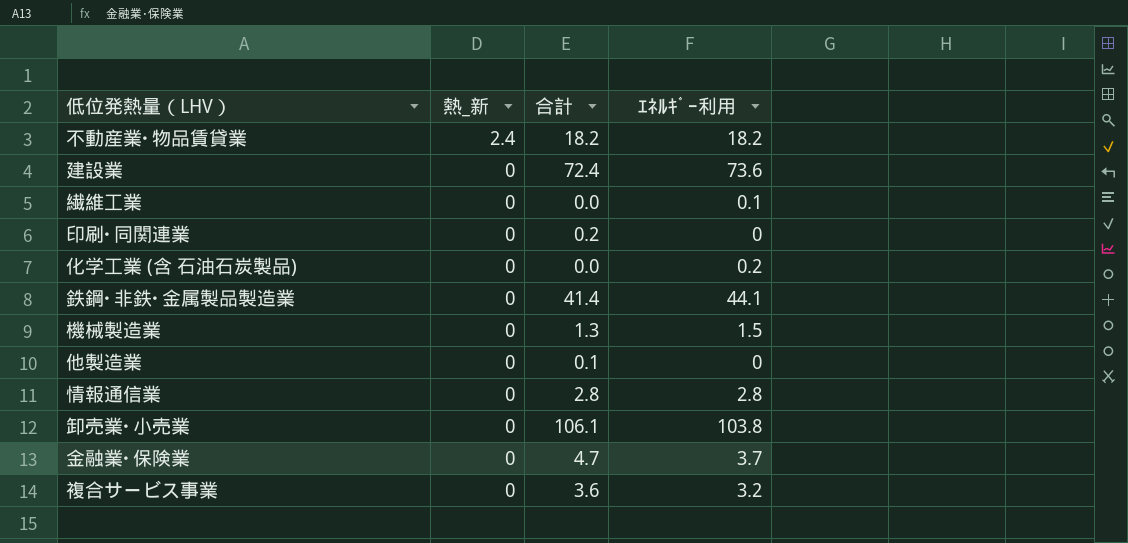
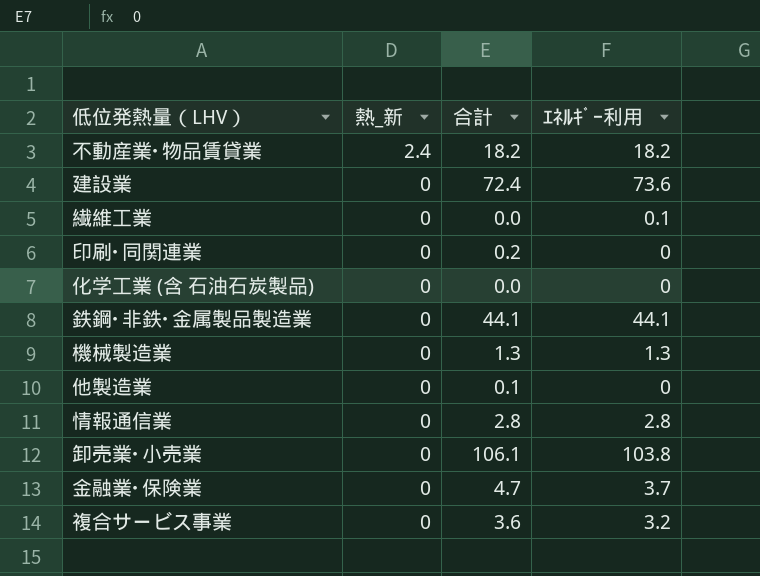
化学工業 (含 石油石炭製品) | ｴﾈﾙｷﾞｰ利用: 0.2 -> 0
鉄鋼･非鉄･金属製品製造業 | 合計: 41.4 -> 44.1
機械製造業 | ｴﾈﾙｷﾞｰ利用: 1.5 -> 1.3

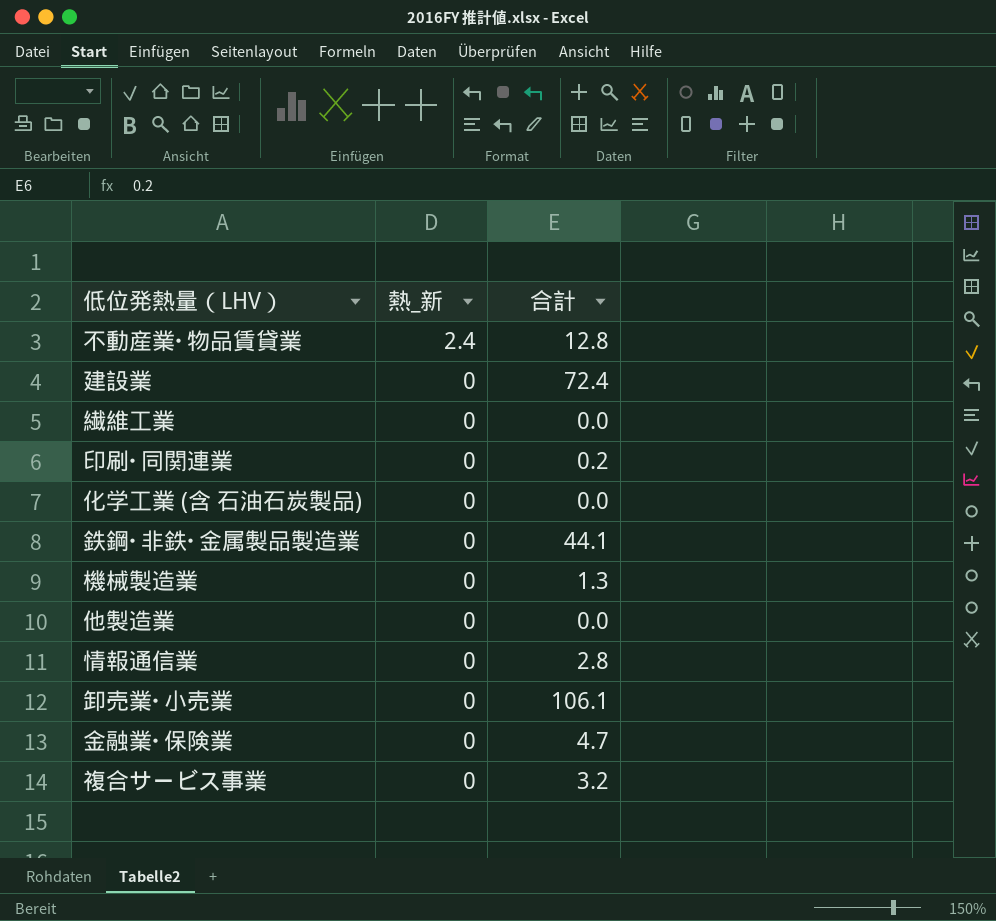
column ｴﾈﾙｷﾞｰ利用 | position: 4 -> none
不動産業･物品賃貸業 | 合計: 18.2 -> 12.8
他製造業 | 合計: 0.1 -> 0.0
複合サービス事業 | 合計: 3.6 -> 3.2

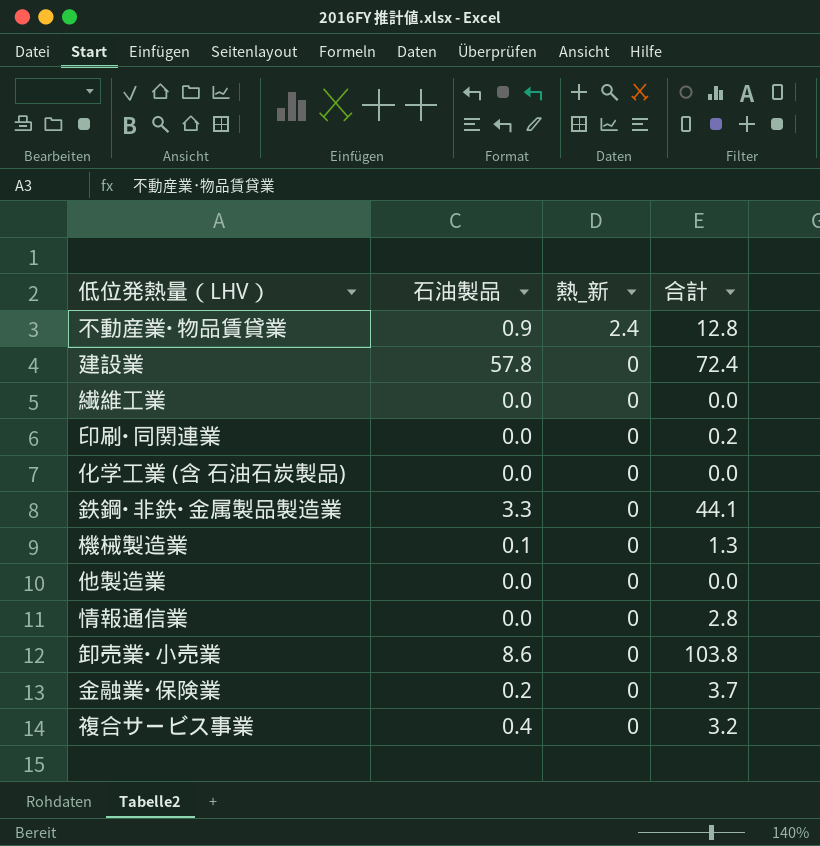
column 石油製品 | position: none -> 2
卸売業･小売業 | 合計: 106.1 -> 103.8
金融業･保険業 | 合計: 4.7 -> 3.7

